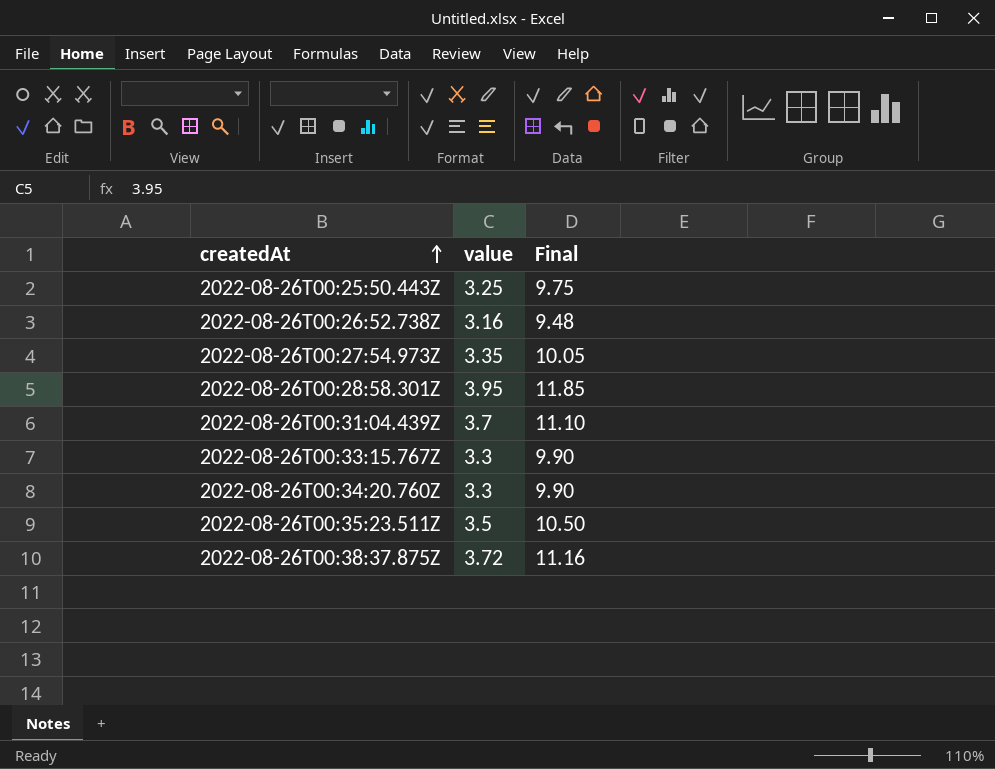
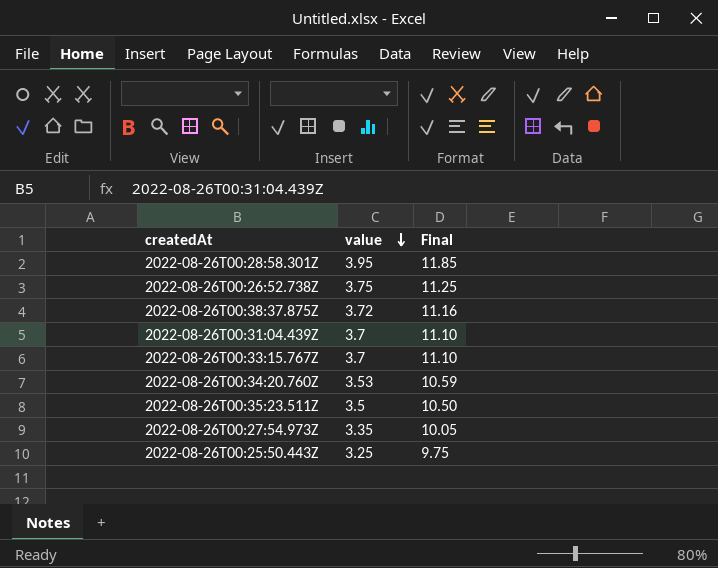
row order: createdAt ascending -> value descending
2022-08-26T00:26:52.738Z | value: 3.16 -> 3.75
2022-08-26T00:26:52.738Z | Final: 9.48 -> 11.25
2022-08-26T00:33:15.767Z | value: 3.3 -> 3.7
2022-08-26T00:33:15.767Z | Final: 9.90 -> 11.10
2022-08-26T00:34:20.760Z | value: 3.3 -> 3.53
2022-08-26T00:34:20.760Z | Final: 9.90 -> 10.59

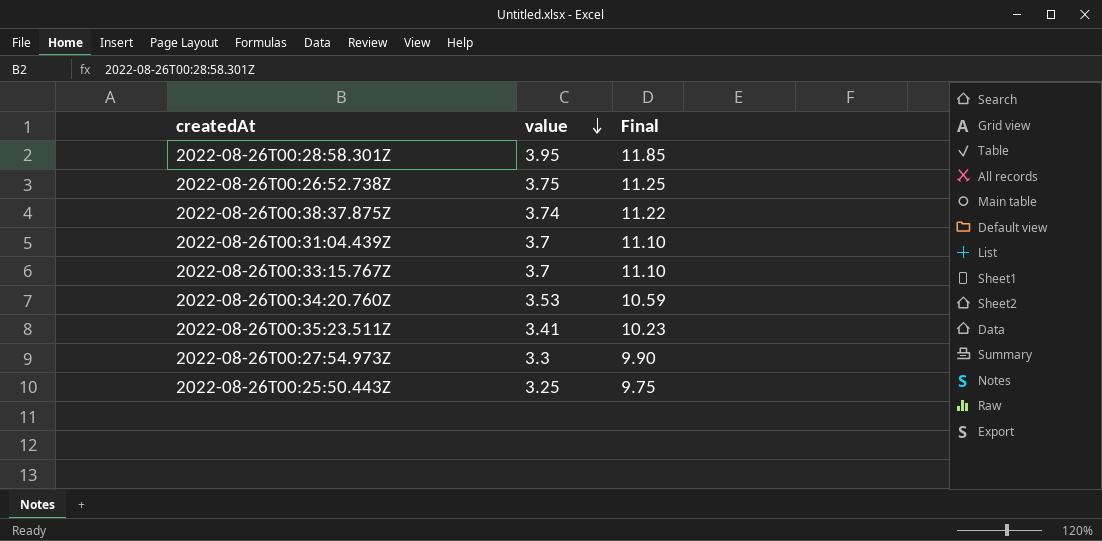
2022-08-26T00:38:37.875Z | value: 3.72 -> 3.74
2022-08-26T00:38:37.875Z | Final: 11.16 -> 11.22
2022-08-26T00:35:23.511Z | value: 3.5 -> 3.41
2022-08-26T00:35:23.511Z | Final: 10.50 -> 10.23
2022-08-26T00:27:54.973Z | value: 3.35 -> 3.3
2022-08-26T00:27:54.973Z | Final: 10.05 -> 9.90

